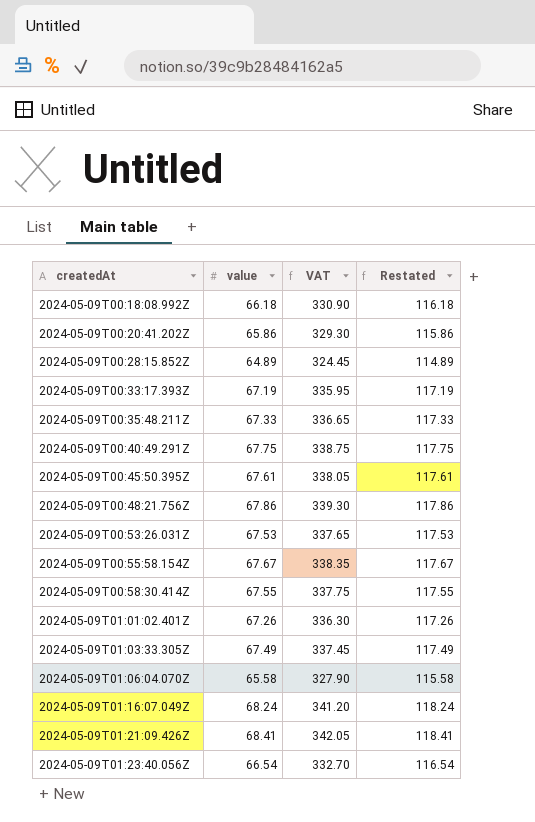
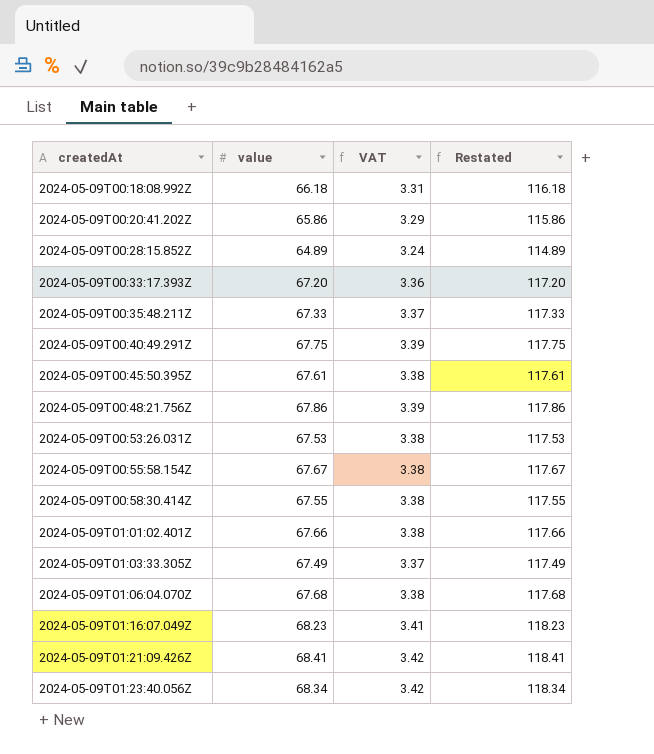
column VAT | formula: [value] * 5 -> [value] * 0.05
2024-05-09T00:33:17.393Z | value: 67.19 -> 67.20
2024-05-09T00:33:17.393Z | Restated: 117.19 -> 117.20
2024-05-09T01:01:02.401Z | value: 67.26 -> 67.66
2024-05-09T01:01:02.401Z | Restated: 117.26 -> 117.66
2024-05-09T01:06:04.070Z | value: 65.58 -> 67.68
2024-05-09T01:06:04.070Z | Restated: 115.58 -> 117.68
2024-05-09T01:16:07.049Z | value: 68.24 -> 68.23
2024-05-09T01:16:07.049Z | Restated: 118.24 -> 118.23
2024-05-09T01:23:40.056Z | value: 66.54 -> 68.34
2024-05-09T01:23:40.056Z | Restated: 116.54 -> 118.34

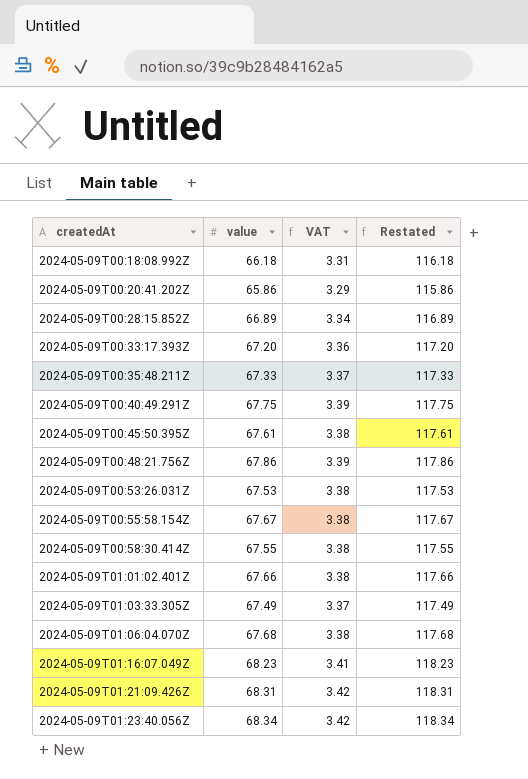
2024-05-09T00:28:15.852Z | value: 64.89 -> 66.89
2024-05-09T00:28:15.852Z | VAT: 3.24 -> 3.34
2024-05-09T00:28:15.852Z | Restated: 114.89 -> 116.89
2024-05-09T01:21:09.426Z | value: 68.41 -> 68.31
2024-05-09T01:21:09.426Z | Restated: 118.41 -> 118.31

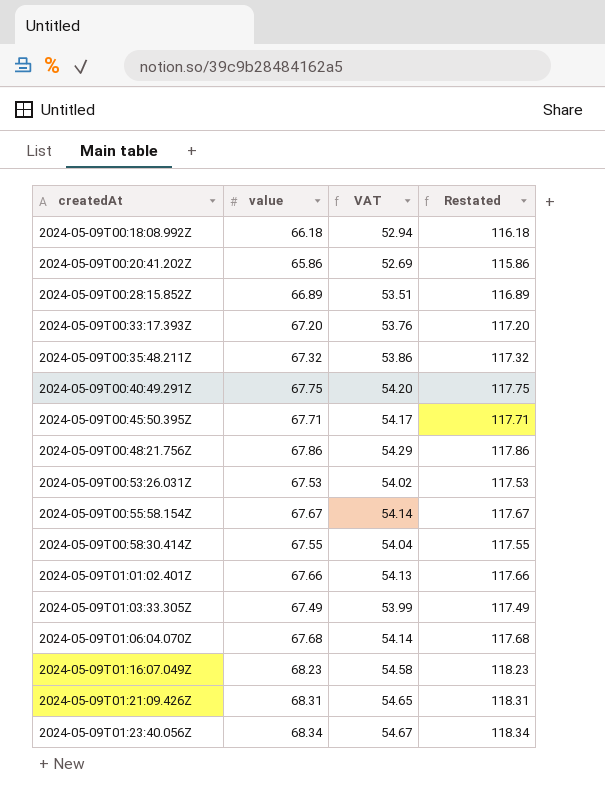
column VAT | formula: [value] * 0.05 -> [value] * 0.8
2024-05-09T00:35:48.211Z | value: 67.33 -> 67.32
2024-05-09T00:35:48.211Z | Restated: 117.33 -> 117.32
2024-05-09T00:45:50.395Z | value: 67.61 -> 67.71
2024-05-09T00:45:50.395Z | Restated: 117.61 -> 117.71

